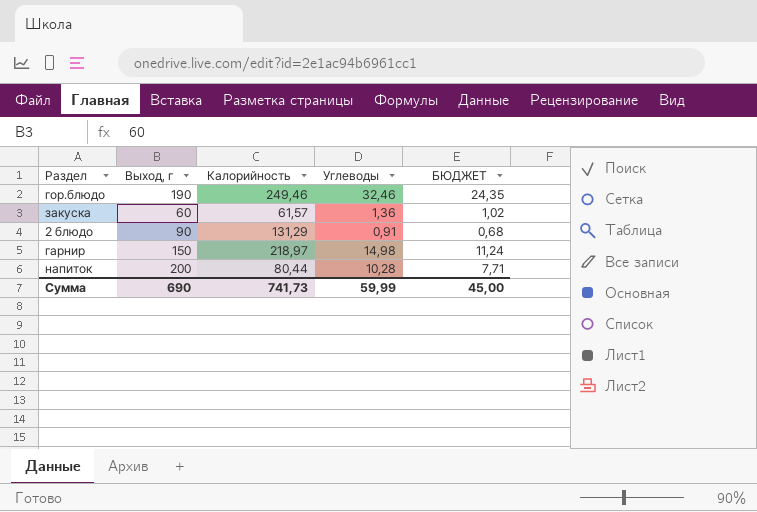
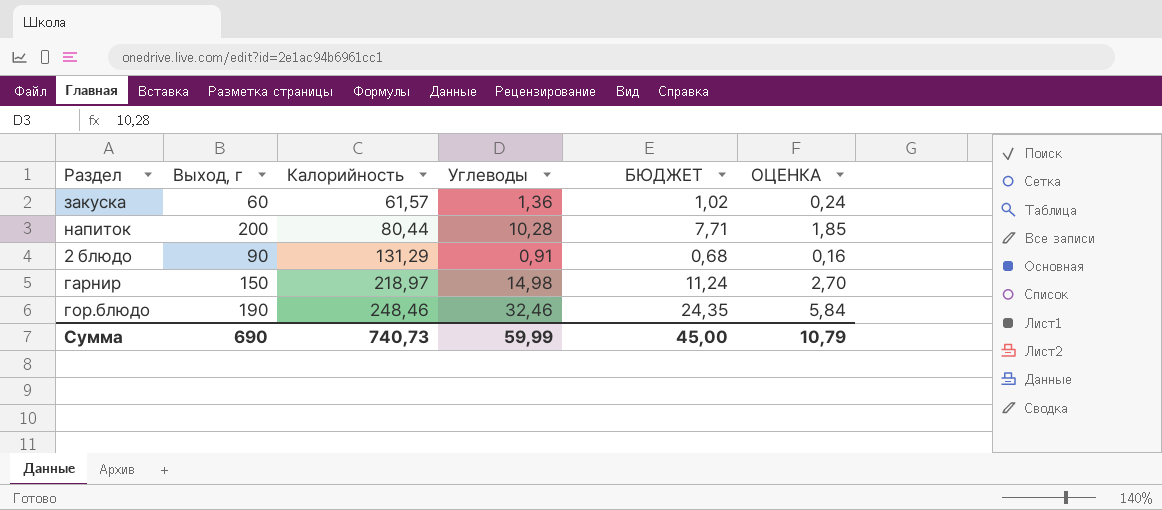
row order: none -> Калорийность ascending
column ОЦЕНКА | formula: none -> [Углеводы] * 0,18
гор.блюдо | Калорийность: 249,46 -> 248,46
Сумма | Калорийность: 741,73 -> 740,73

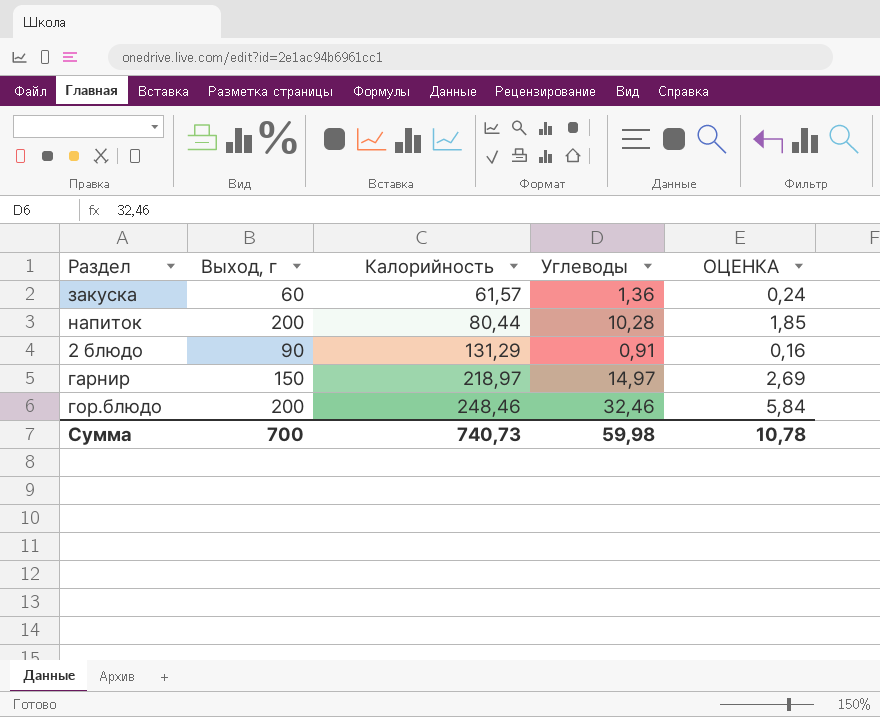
column БЮДЖЕТ | formula: [Углеводы] * 0,75 -> none
гарнир | Углеводы: 14,98 -> 14,97
гарнир | ОЦЕНКА: 2,70 -> 2,69
гор.блюдо | Выход, г: 190 -> 200
Сумма | Выход, г: 690 -> 700
Сумма | Углеводы: 59,99 -> 59,98
Сумма | ОЦЕНКА: 10,79 -> 10,78

